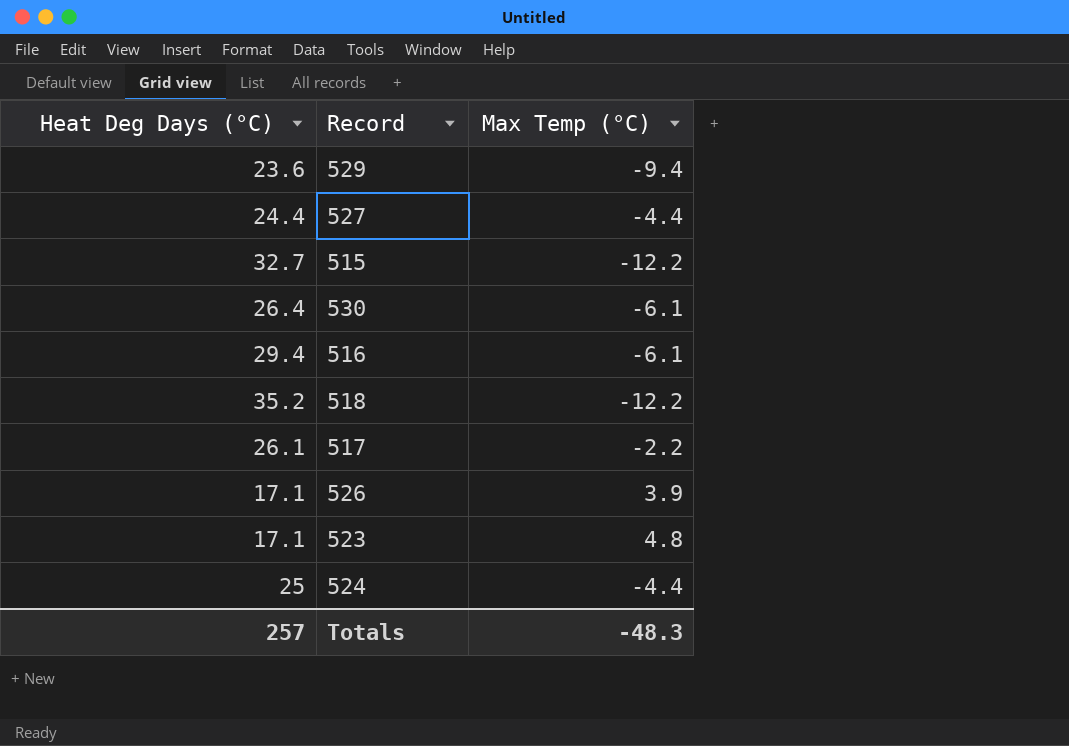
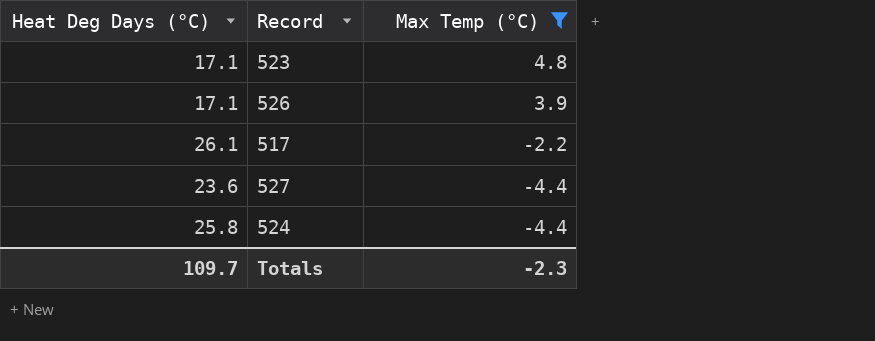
filter: none -> Max Temp (°C) >= -4.4
row order: none -> Max Temp (°C) descending
527 | Heat Deg Days (°C): 24.4 -> 23.6
524 | Heat Deg Days (°C): 25 -> 25.8
Totals | Heat Deg Days (°C): 257 -> 109.7
Totals | Max Temp (°C): -48.3 -> -2.3

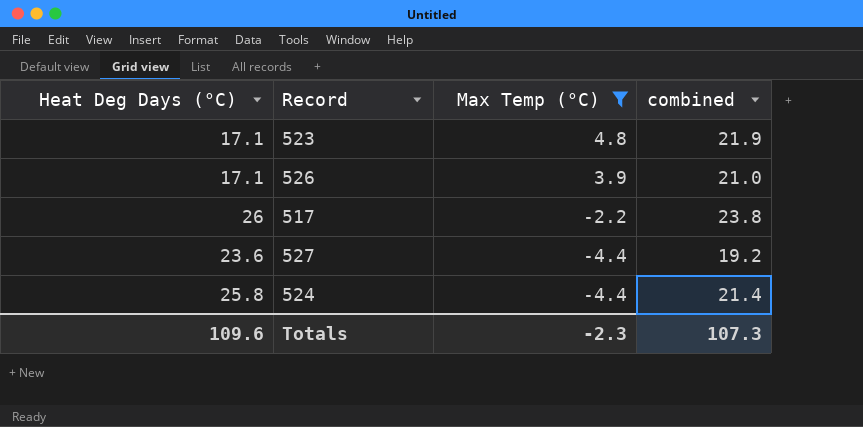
column combined | formula: none -> [Heat Deg Days (°C)] + [Max Temp (°C)]
517 | Heat Deg Days (°C): 26.1 -> 26
Totals | Heat Deg Days (°C): 109.7 -> 109.6

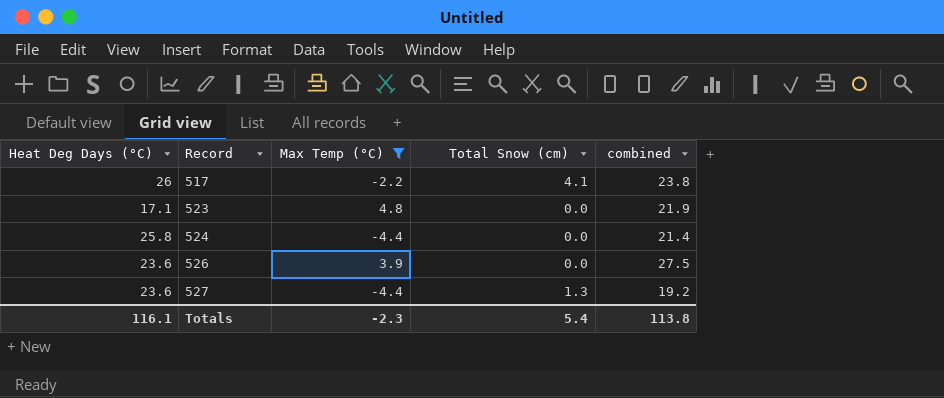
row order: Max Temp (°C) descending -> Record ascending
column Total Snow (cm) | position: none -> 4
526 | Heat Deg Days (°C): 17.1 -> 23.6
526 | combined: 21.0 -> 27.5
Totals | Heat Deg Days (°C): 109.6 -> 116.1
Totals | combined: 107.3 -> 113.8

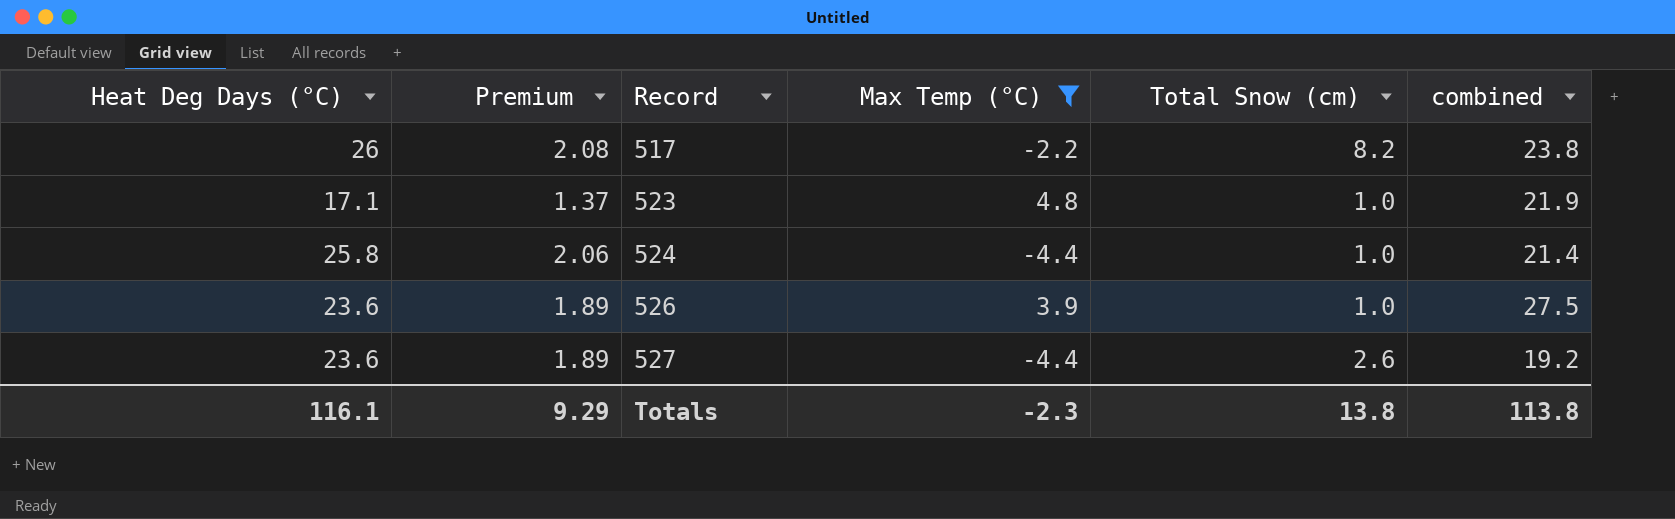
column Premium | formula: none -> [Heat Deg Days (°C)] * 0.08
517 | Total Snow (cm): 4.1 -> 8.2
523 | Total Snow (cm): 0.0 -> 1.0
524 | Total Snow (cm): 0.0 -> 1.0
526 | Total Snow (cm): 0.0 -> 1.0
527 | Total Snow (cm): 1.3 -> 2.6
Totals | Total Snow (cm): 5.4 -> 13.8

